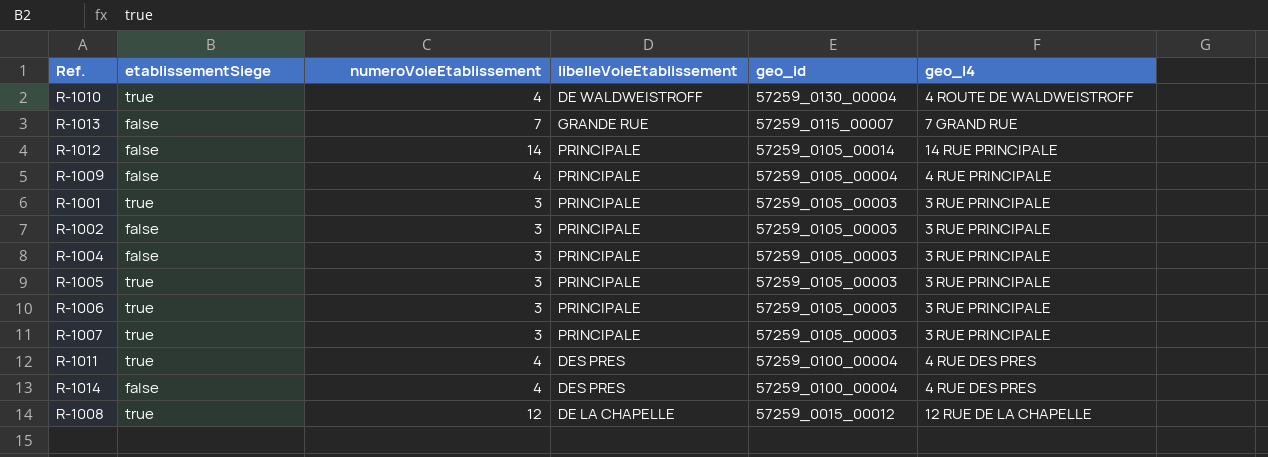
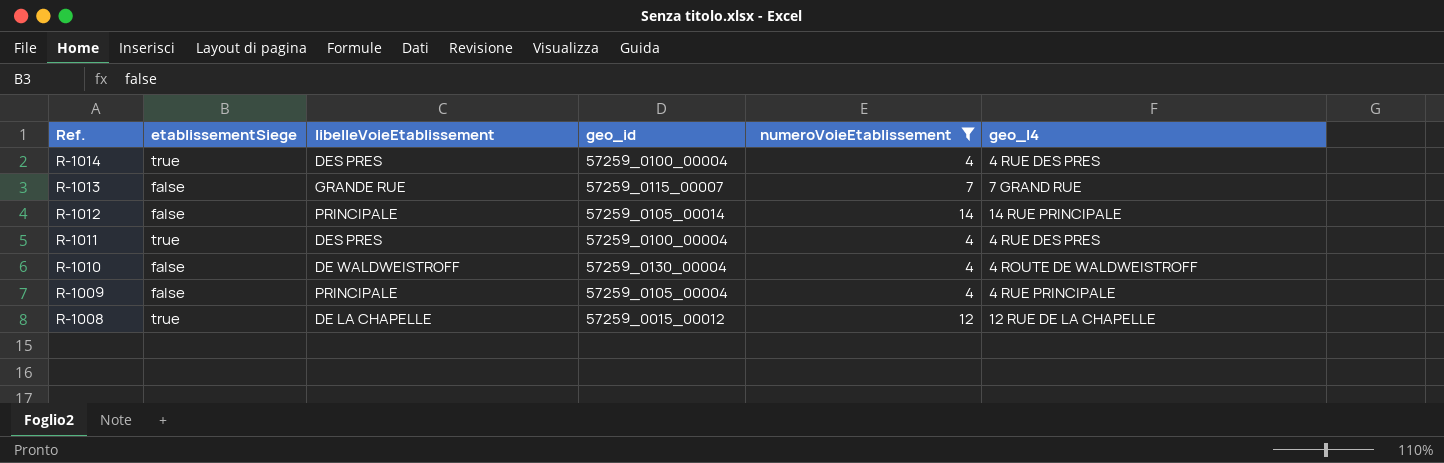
filter: none -> numeroVoieEtablissement != 3
row order: geo_id descending -> Ref. descending
column numeroVoieEtablissement | position: 3 -> 5
R-1014 | etablissementSiege: false -> true
R-1010 | etablissementSiege: true -> false

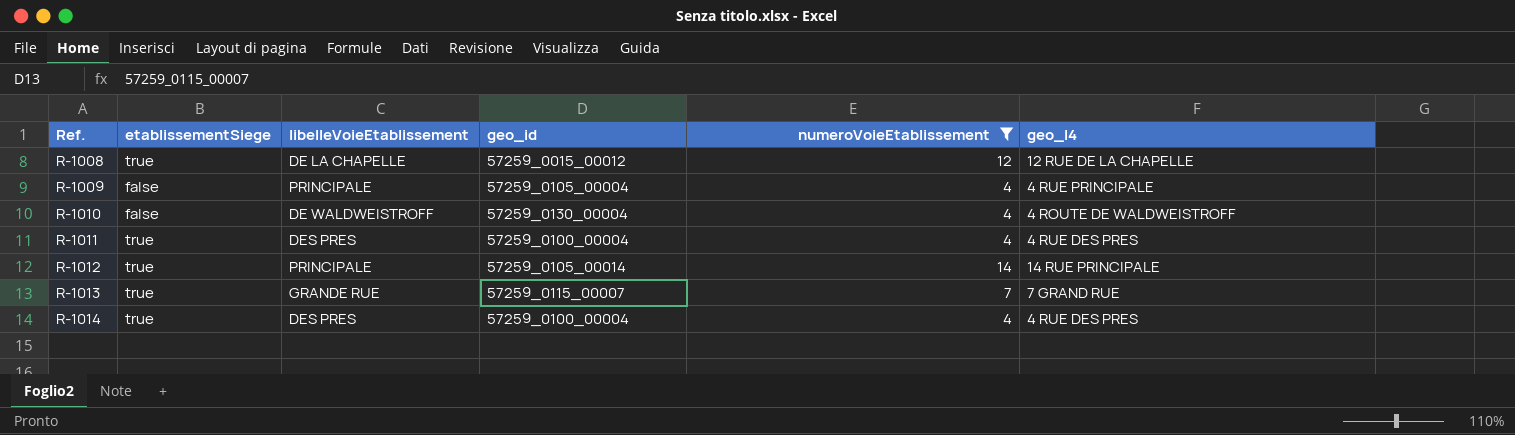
row order: Ref. descending -> Ref. ascending
R-1012 | etablissementSiege: false -> true
R-1013 | etablissementSiege: false -> true

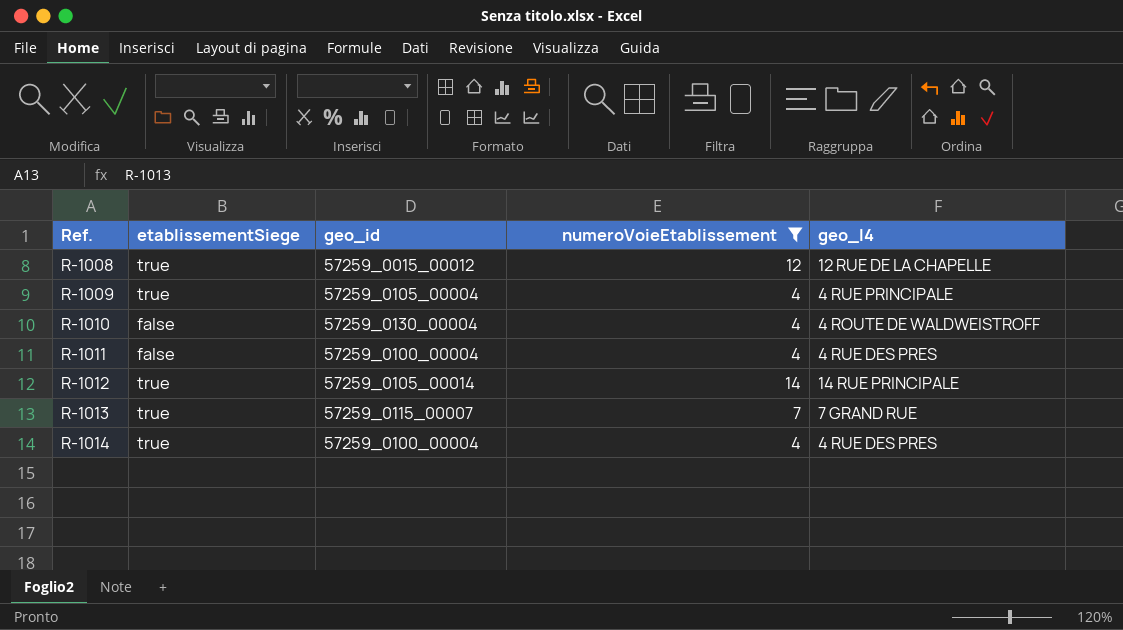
column libelleVoieEtablissement | position: 3 -> none
R-1009 | etablissementSiege: false -> true
R-1011 | etablissementSiege: true -> false

